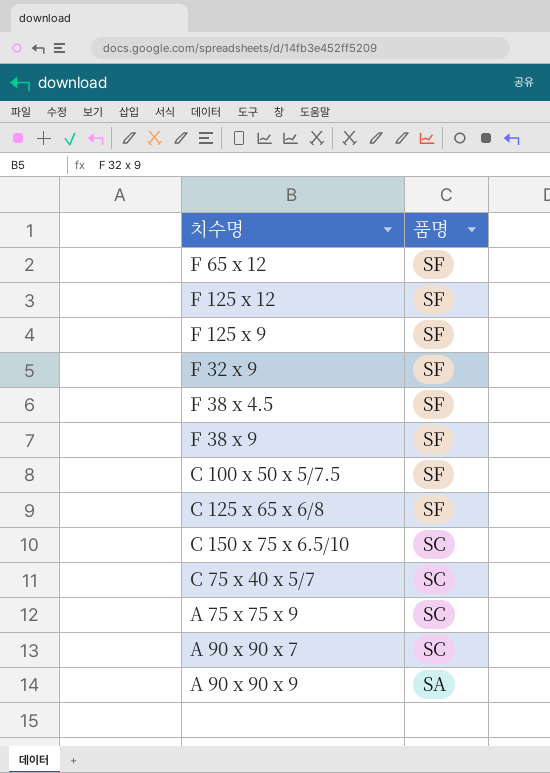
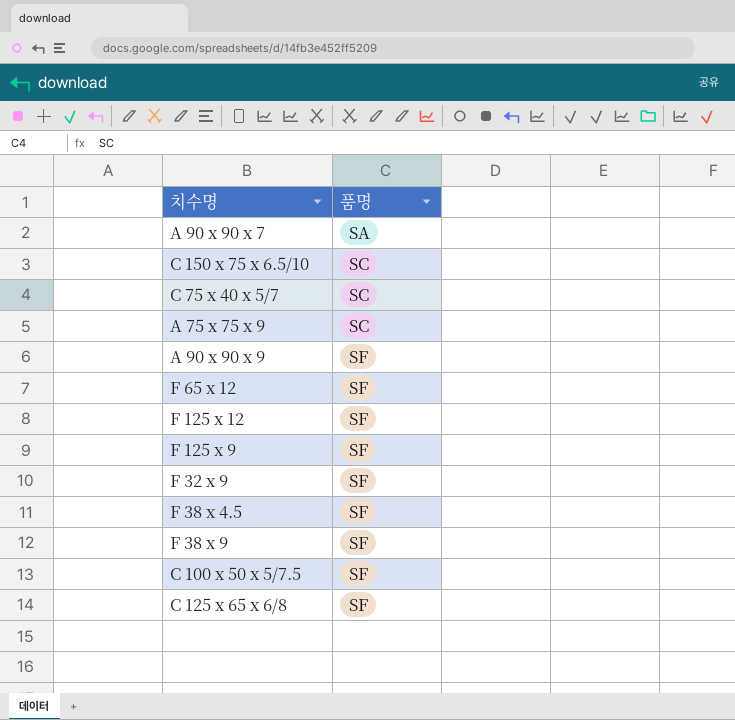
row order: 품명 descending -> 품명 ascending
A 90 x 90 x 7 | 품명: SC -> SA
A 90 x 90 x 9 | 품명: SA -> SF

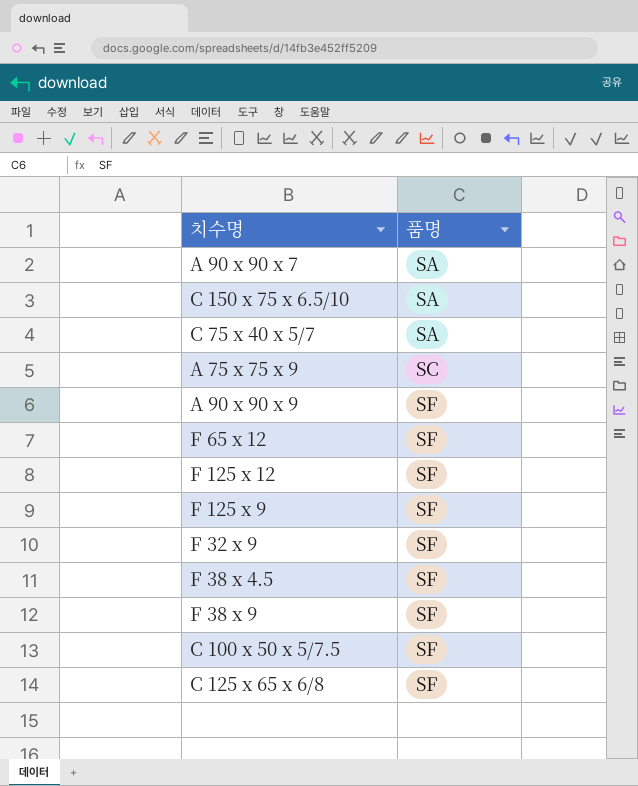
C 150 x 75 x 6.5/10 | 품명: SC -> SA
C 75 x 40 x 5/7 | 품명: SC -> SA

